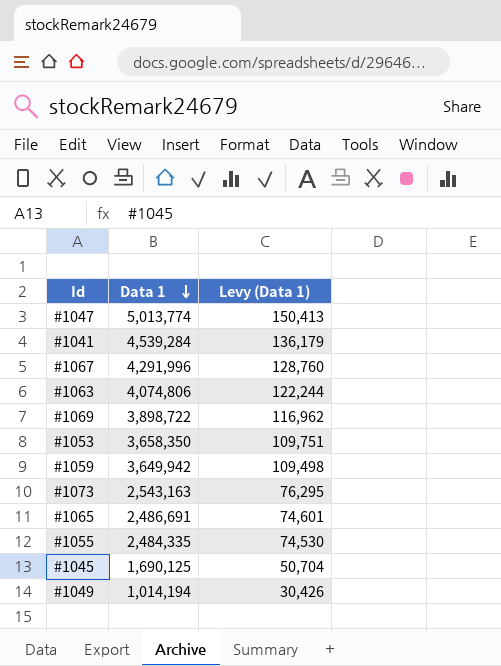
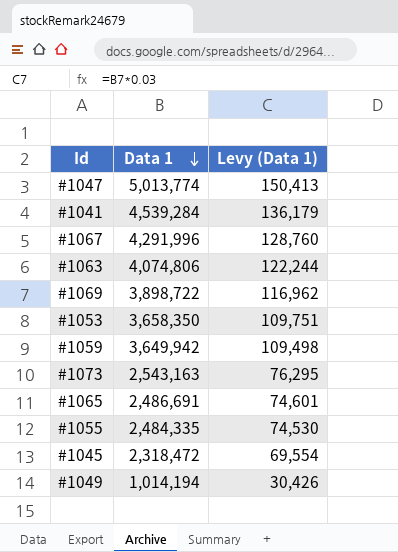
#1045 | Data 1: 1,690,125 -> 2,318,472
#1045 | Levy (Data 1): 50,704 -> 69,554

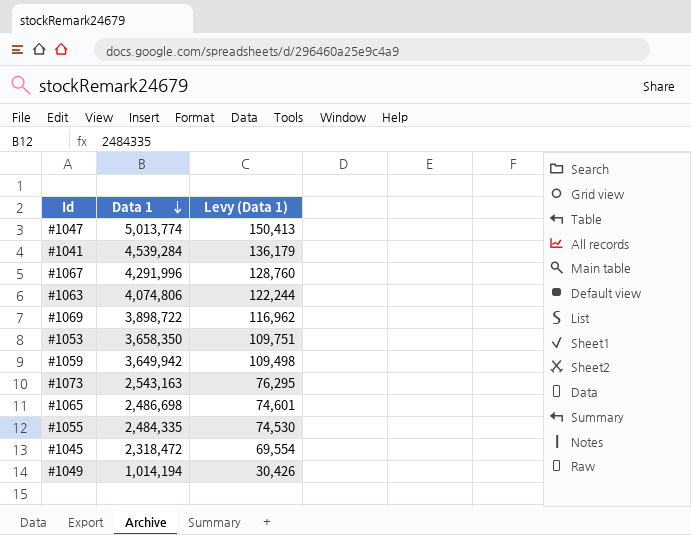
#1065 | Data 1: 2,486,691 -> 2,486,698

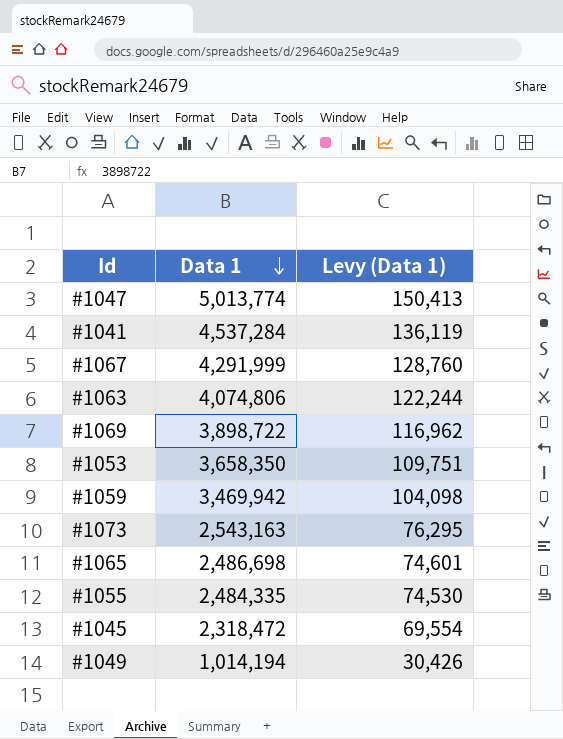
#1041 | Data 1: 4,539,284 -> 4,537,284
#1041 | Levy (Data 1): 136,179 -> 136,119
#1067 | Data 1: 4,291,996 -> 4,291,999
#1059 | Data 1: 3,649,942 -> 3,469,942
#1059 | Levy (Data 1): 109,498 -> 104,098

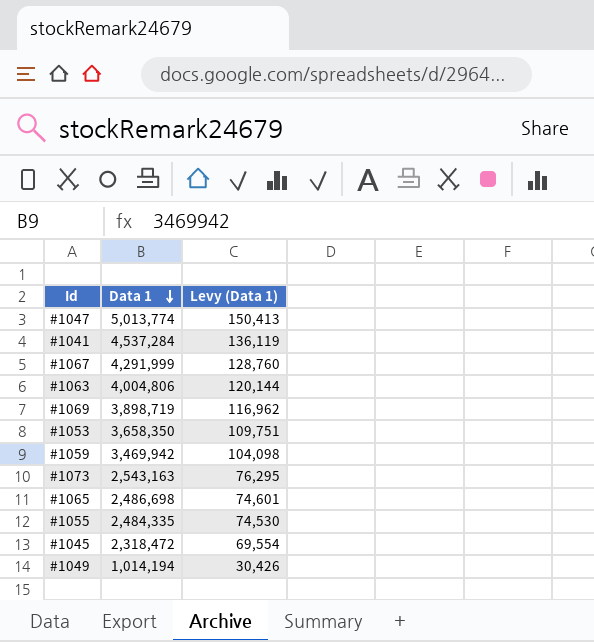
#1063 | Data 1: 4,074,806 -> 4,004,806
#1063 | Levy (Data 1): 122,244 -> 120,144
#1069 | Data 1: 3,898,722 -> 3,898,719

